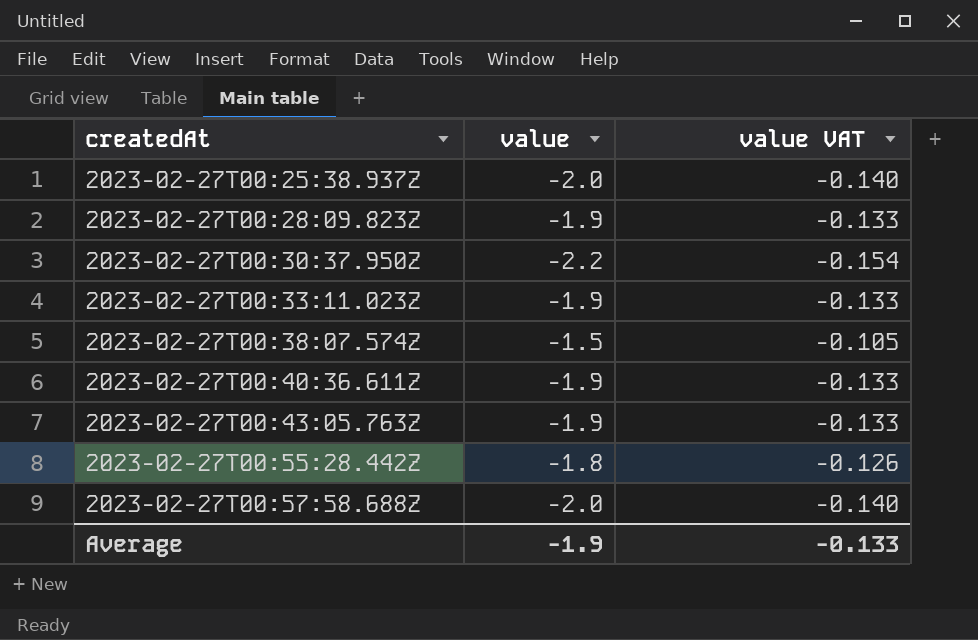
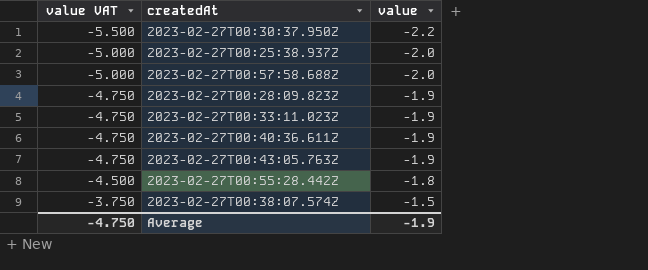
row order: createdAt ascending -> value VAT ascending
column value VAT | formula: [value] * 0.07 -> [value] * 2.5
column value VAT | position: 3 -> 1
Average | value VAT: -0.133 -> -4.750

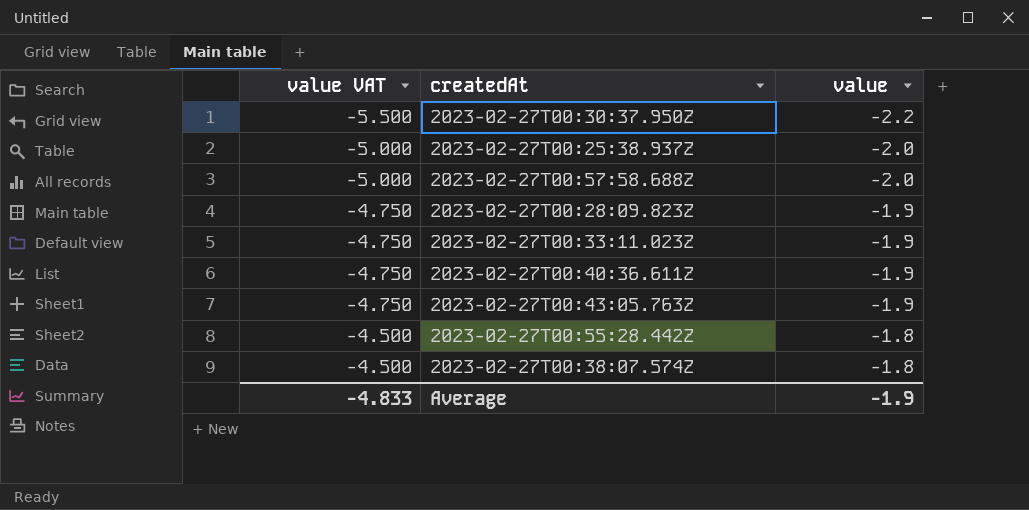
2023-02-27T00:38:07.574Z | value VAT: -3.750 -> -4.500
2023-02-27T00:38:07.574Z | value: -1.5 -> -1.8
Average | value VAT: -4.750 -> -4.833

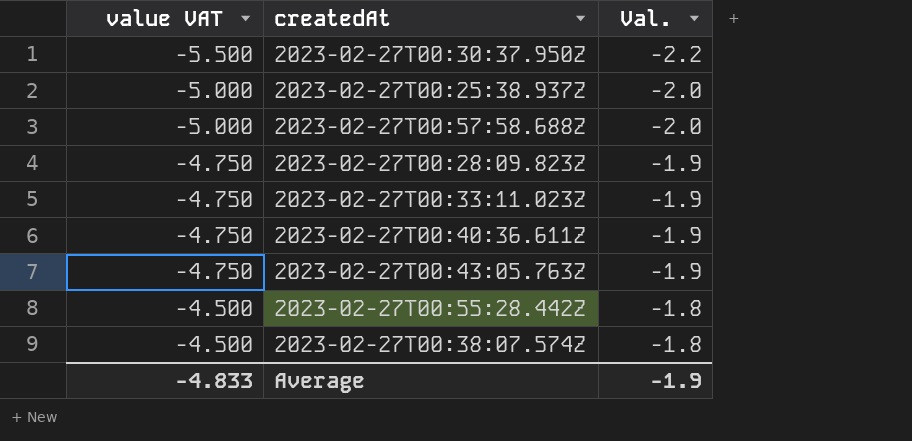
column name: value -> Val.

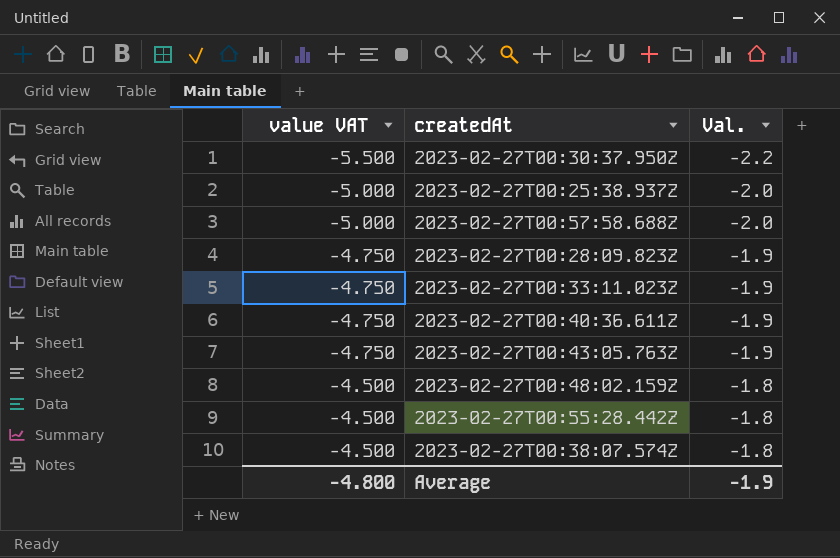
row 2023-02-27T00:48:02.159Z: none -> -4.500 | -1.8
Average | value VAT: -4.833 -> -4.800

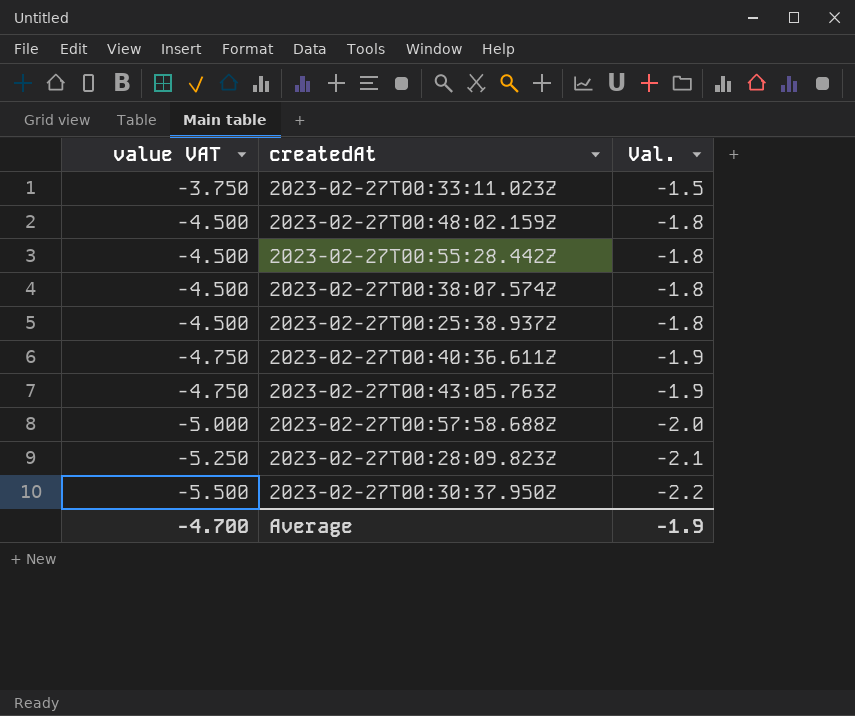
row order: value VAT ascending -> value VAT descending
2023-02-27T00:33:11.023Z | value VAT: -4.750 -> -3.750
2023-02-27T00:33:11.023Z | Val.: -1.9 -> -1.5
2023-02-27T00:25:38.937Z | value VAT: -5.000 -> -4.500
2023-02-27T00:25:38.937Z | Val.: -2.0 -> -1.8
2023-02-27T00:28:09.823Z | value VAT: -4.750 -> -5.250
2023-02-27T00:28:09.823Z | Val.: -1.9 -> -2.1
Average | value VAT: -4.800 -> -4.700

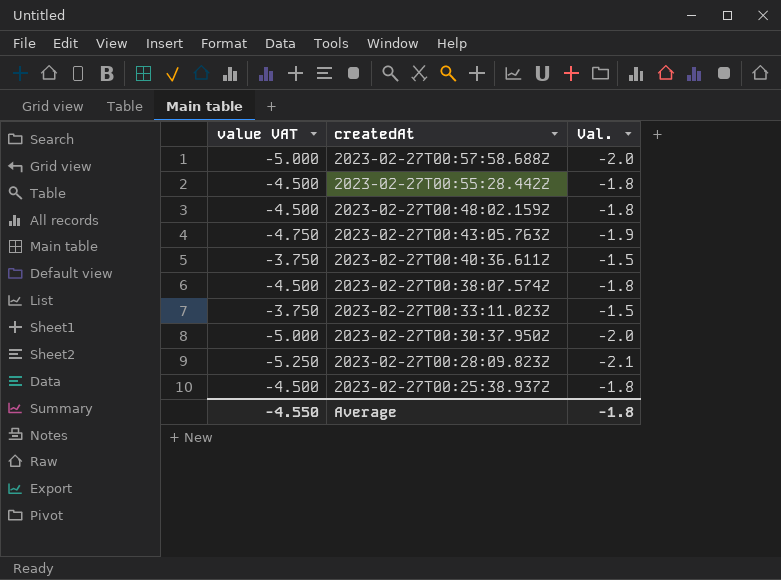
row order: value VAT descending -> createdAt descending
2023-02-27T00:40:36.611Z | value VAT: -4.750 -> -3.750
2023-02-27T00:40:36.611Z | Val.: -1.9 -> -1.5
2023-02-27T00:30:37.950Z | value VAT: -5.500 -> -5.000
2023-02-27T00:30:37.950Z | Val.: -2.2 -> -2.0
Average | value VAT: -4.700 -> -4.550
Average | Val.: -1.9 -> -1.8

